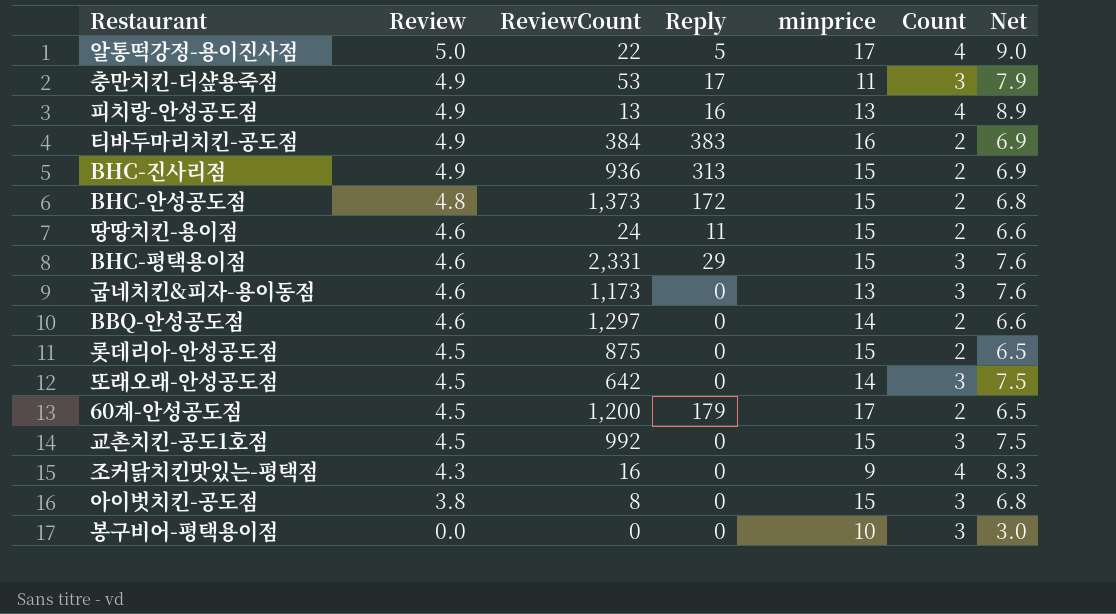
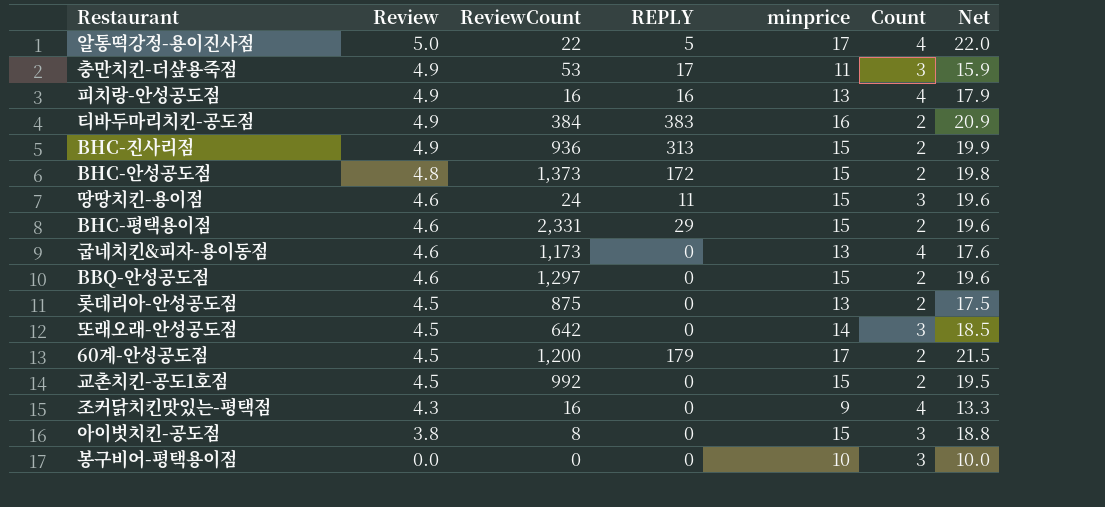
column name: Reply -> REPLY
column Net | formula: [Review] + [Count] -> [Review] + [minprice]
피치랑-안성공도점 | ReviewCount: 13 -> 16
땅땅치킨-용이점 | Count: 2 -> 3
BHC-평택용이점 | Count: 3 -> 2
굽네치킨&피자-용이동점 | Count: 3 -> 4
BBQ-안성공도점 | minprice: 14 -> 15
롯데리아-안성공도점 | minprice: 15 -> 13
교촌치킨-공도1호점 | Count: 3 -> 2

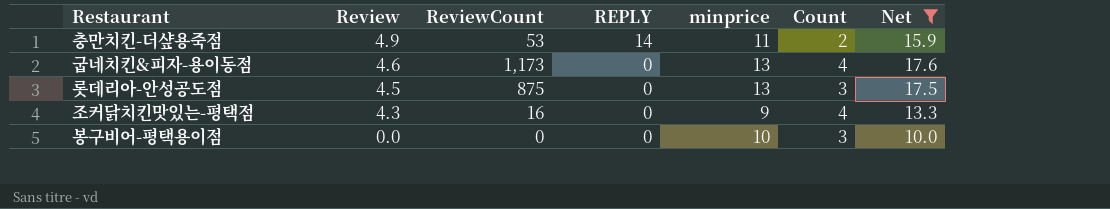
filter: none -> Net <= 17.6
충만치킨-더샾용죽점 | REPLY: 17 -> 14
충만치킨-더샾용죽점 | Count: 3 -> 2
롯데리아-안성공도점 | Count: 2 -> 3

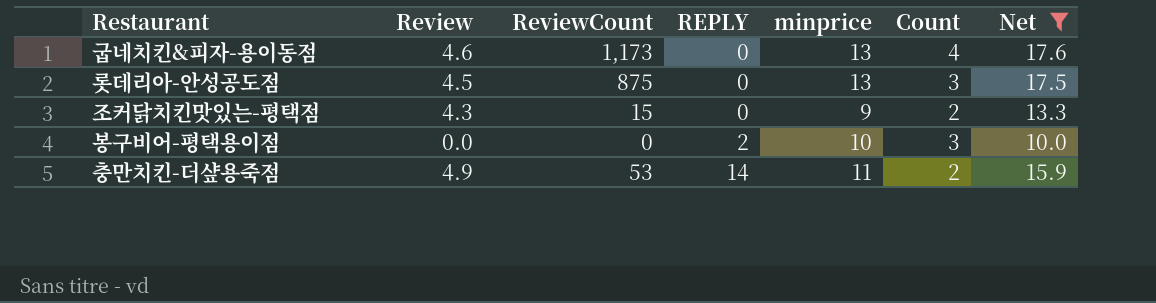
row order: Review descending -> REPLY ascending
조커닭치킨맛있는-평택점 | ReviewCount: 16 -> 15
조커닭치킨맛있는-평택점 | Count: 4 -> 2
봉구비어-평택용이점 | REPLY: 0 -> 2

